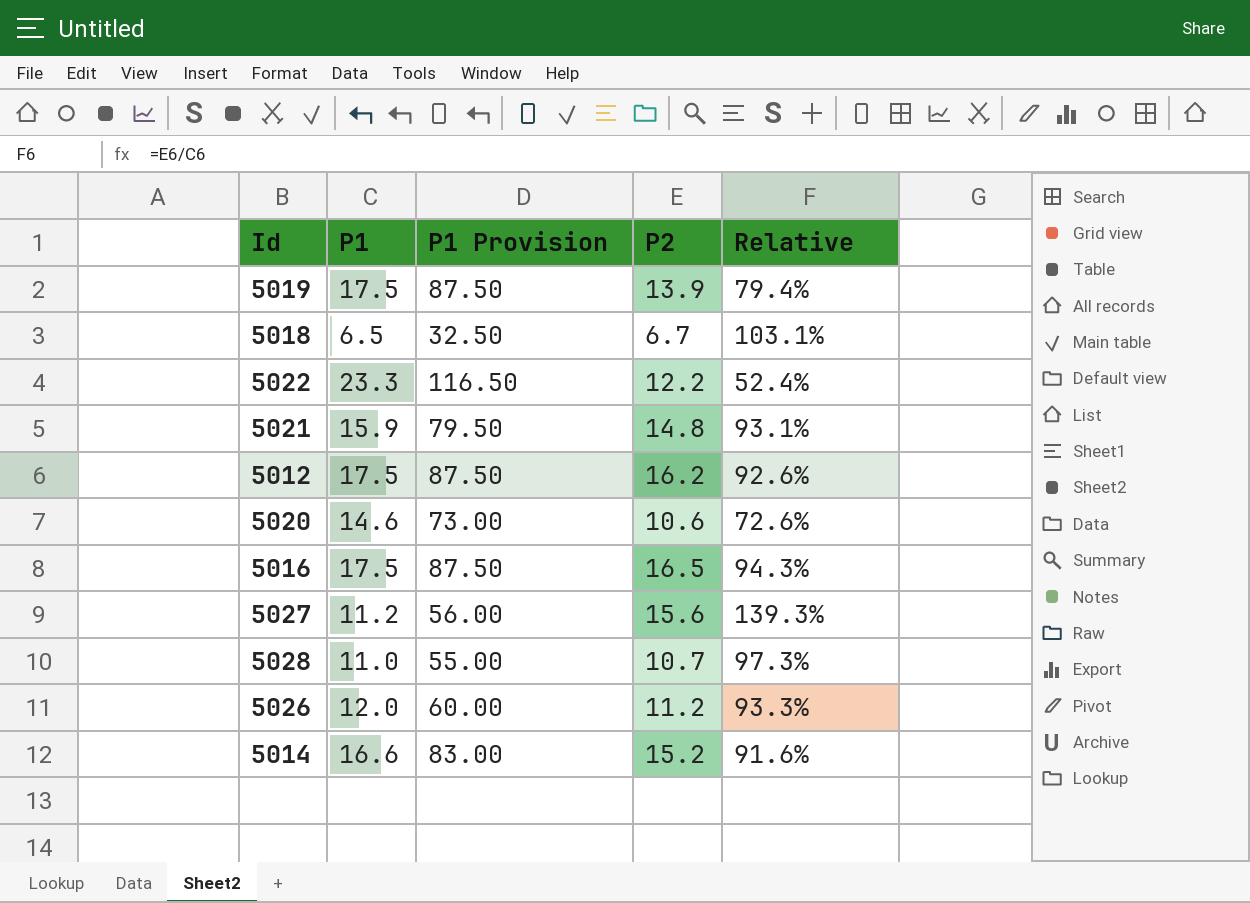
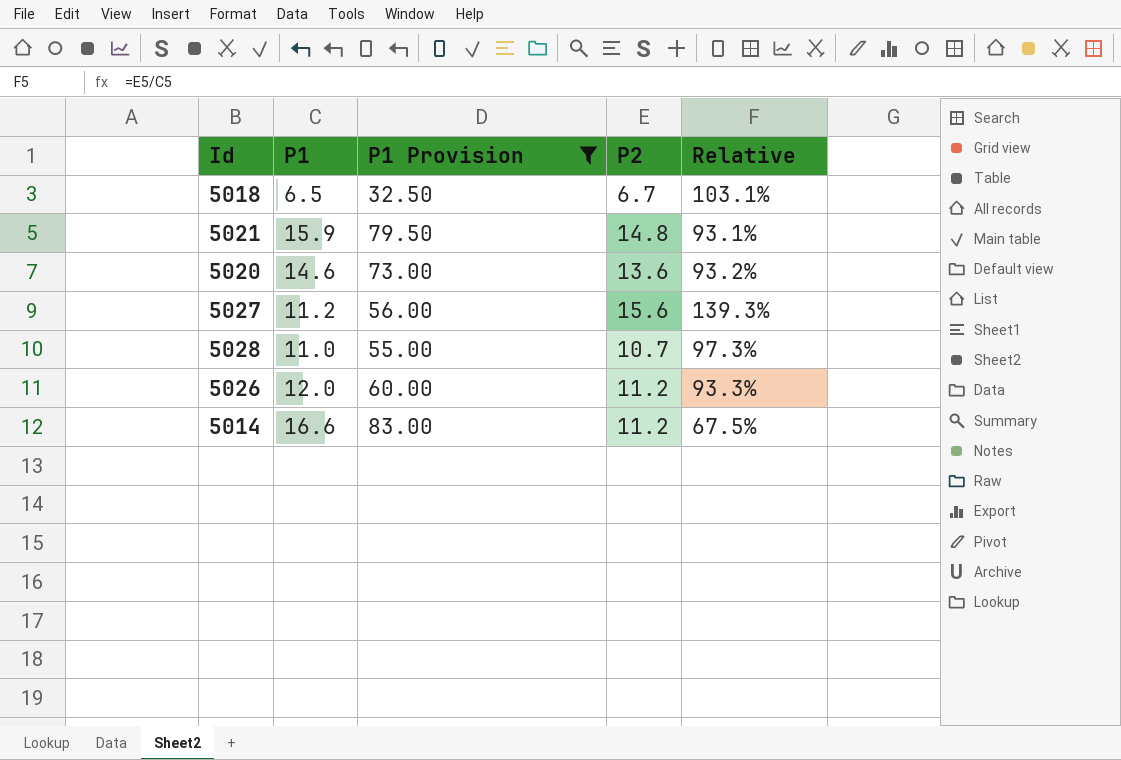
filter: none -> P1 Provision <= 83.00
5020 | P2: 10.6 -> 13.6
5020 | Relative: 72.6% -> 93.2%
5014 | P2: 15.2 -> 11.2
5014 | Relative: 91.6% -> 67.5%

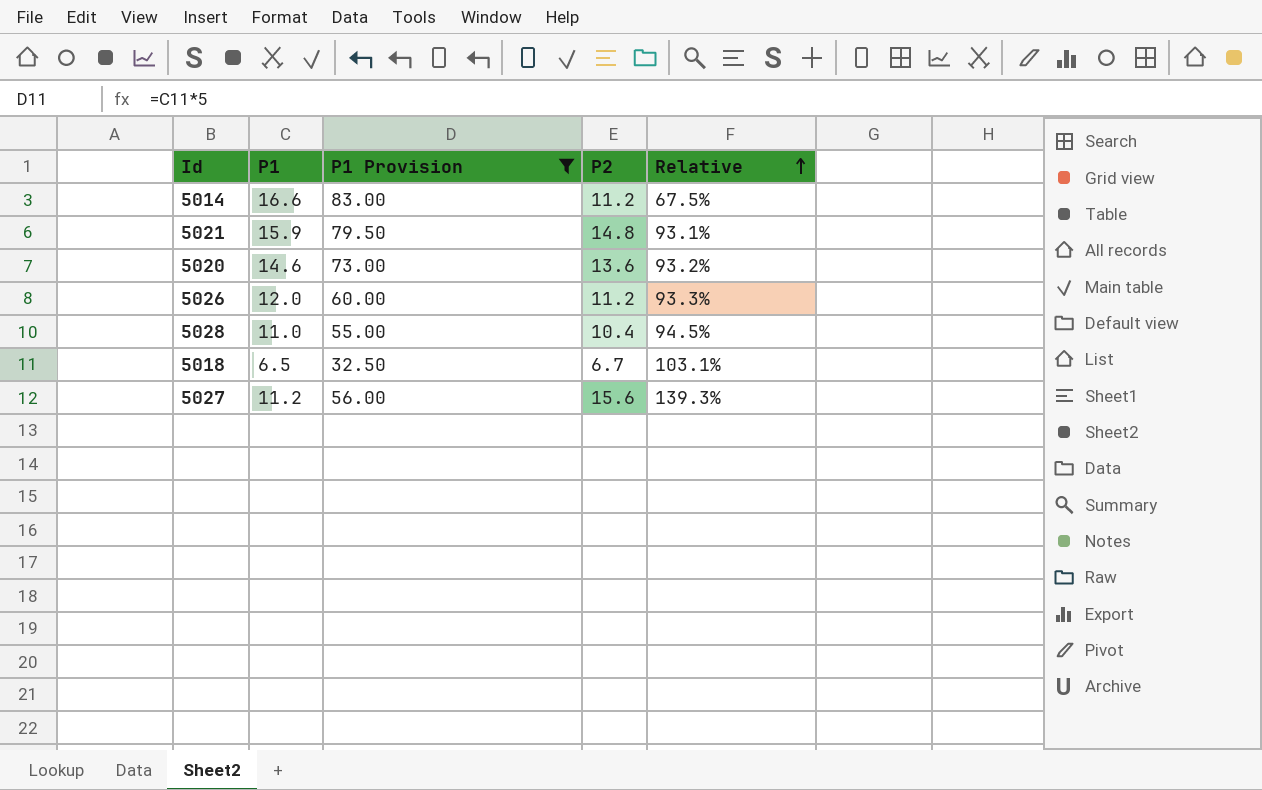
row order: none -> Relative ascending
5028 | P2: 10.7 -> 10.4
5028 | Relative: 97.3% -> 94.5%

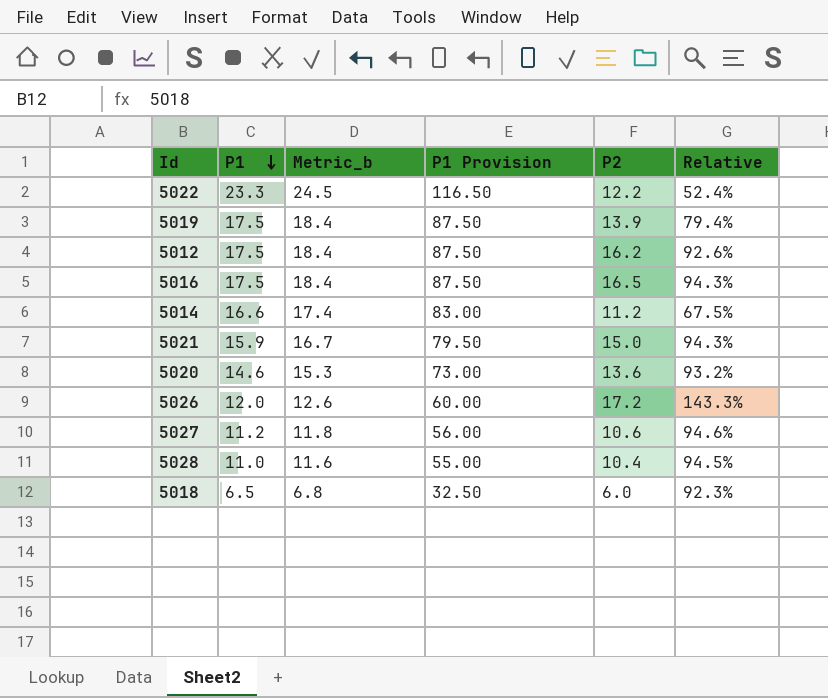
filter: P1 Provision <= 83.00 -> none
row order: Relative ascending -> P1 descending
column Metric_b | formula: none -> [P1] * 1.05
5021 | P2: 14.8 -> 15.0
5021 | Relative: 93.1% -> 94.3%
5026 | P2: 11.2 -> 17.2
5026 | Relative: 93.3% -> 143.3%
5027 | P2: 15.6 -> 10.6
5027 | Relative: 139.3% -> 94.6%
5018 | P2: 6.7 -> 6.0
5018 | Relative: 103.1% -> 92.3%

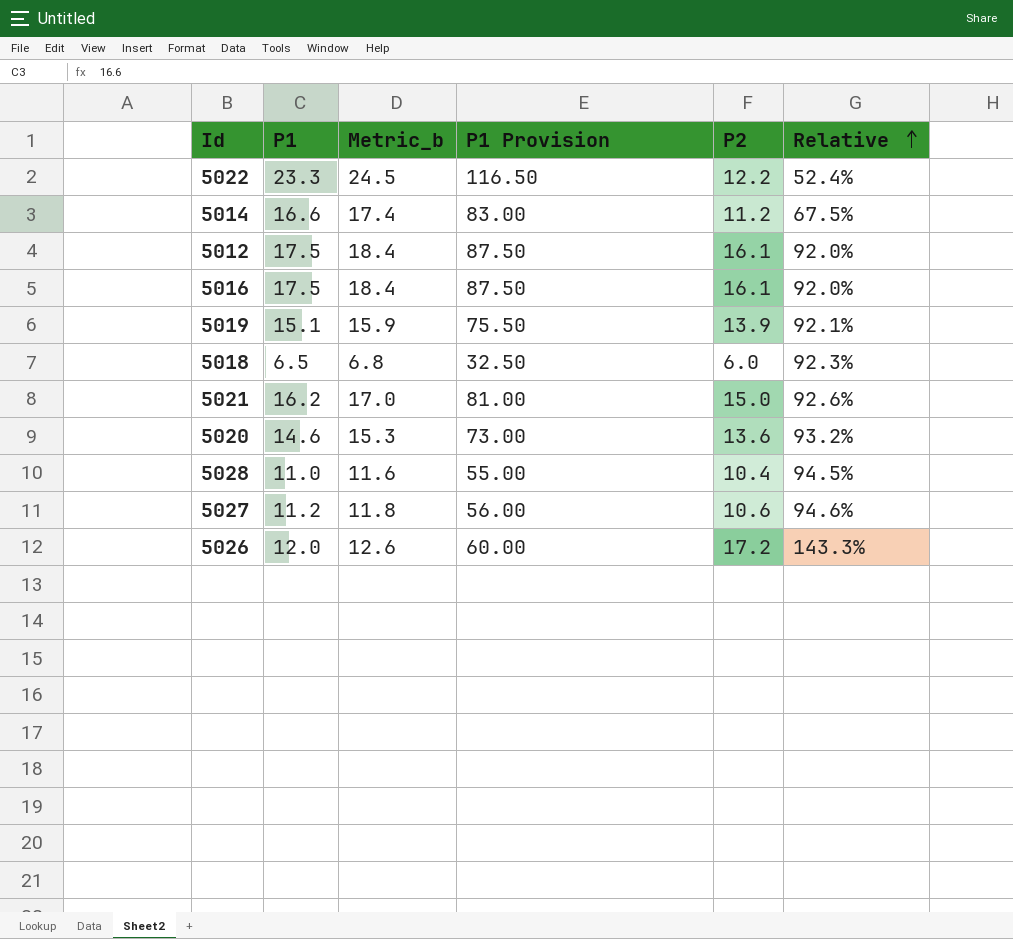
row order: P1 descending -> Relative ascending
5012 | P2: 16.2 -> 16.1
5012 | Relative: 92.6% -> 92.0%
5016 | P2: 16.5 -> 16.1
5016 | Relative: 94.3% -> 92.0%
5019 | P1: 17.5 -> 15.1
5019 | Metric_b: 18.4 -> 15.9
5019 | P1 Provision: 87.50 -> 75.50
5019 | Relative: 79.4% -> 92.1%
5021 | P1: 15.9 -> 16.2
5021 | Metric_b: 16.7 -> 17.0
5021 | P1 Provision: 79.50 -> 81.00
5021 | Relative: 94.3% -> 92.6%

